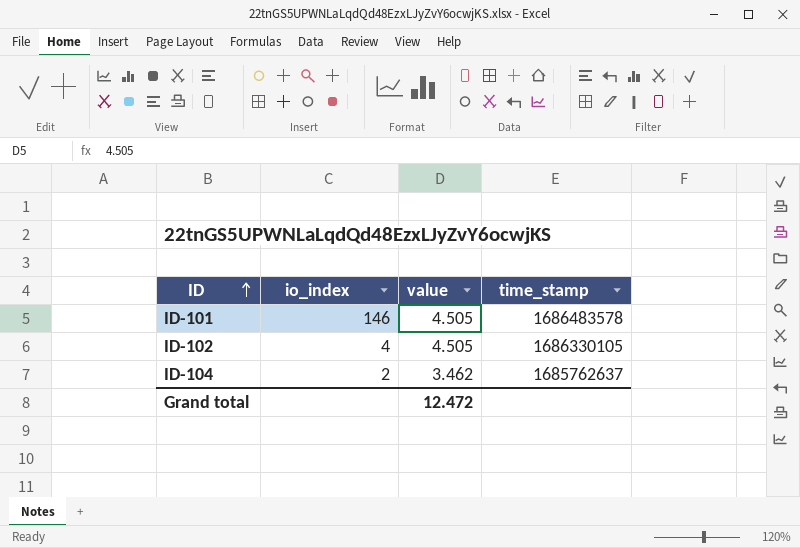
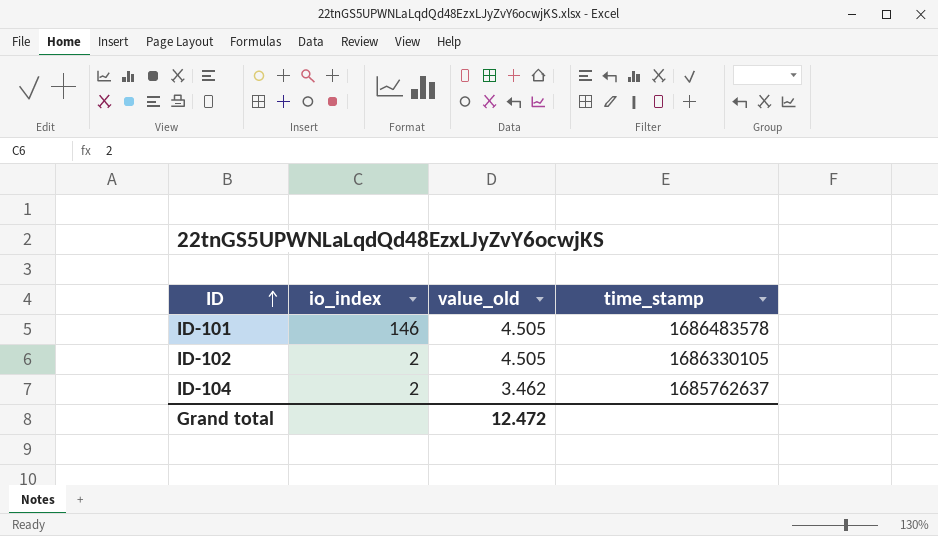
column name: value -> value_old
ID-102 | io_index: 4 -> 2

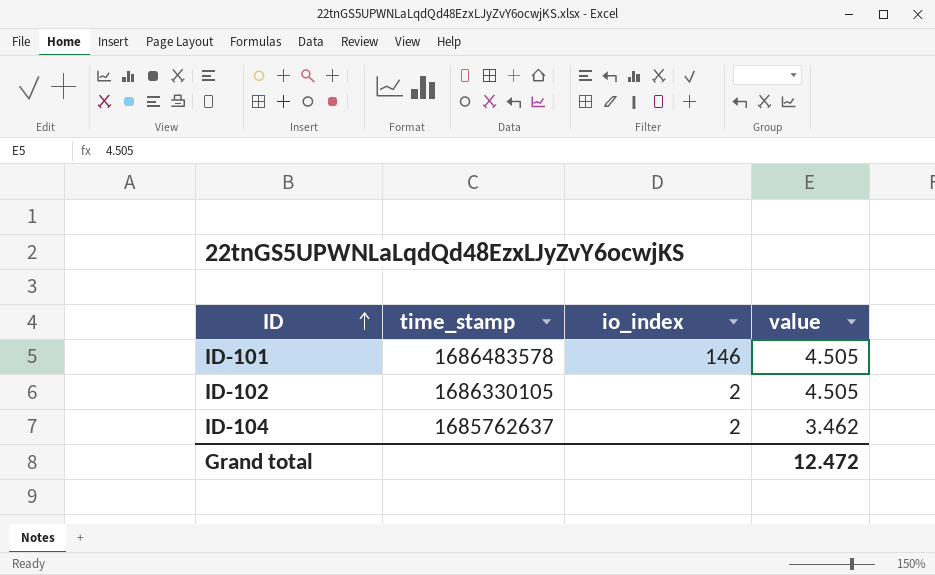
column time_stamp | position: 4 -> 2
column name: value_old -> value

